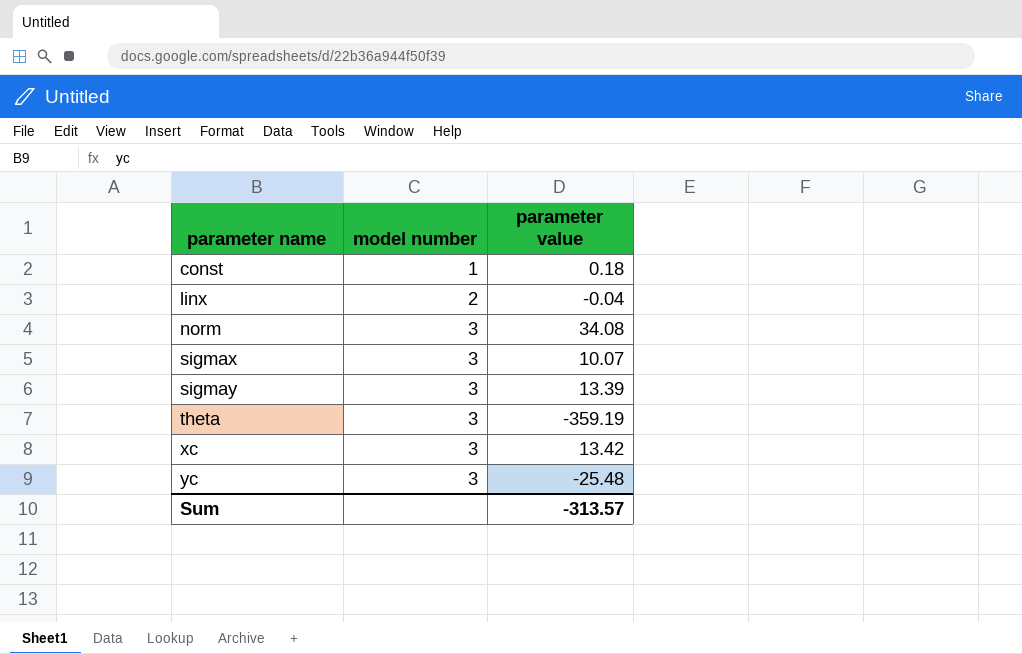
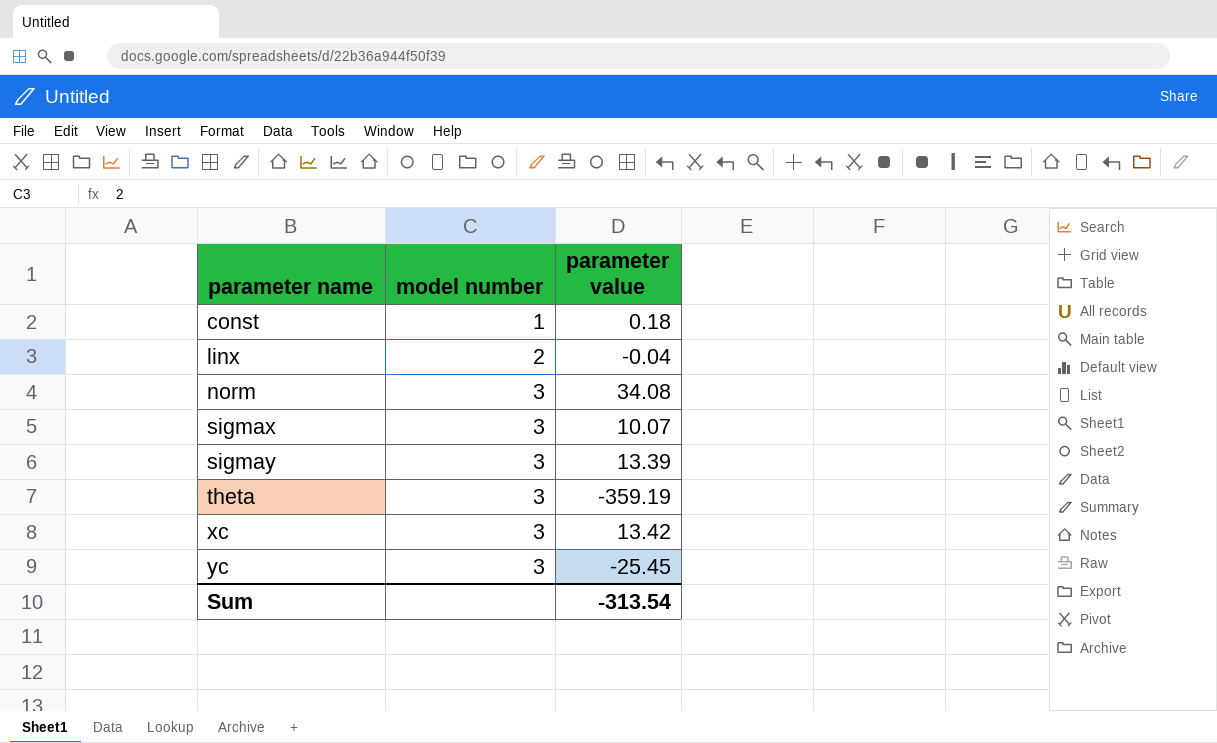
yc | parameter value: -25.48 -> -25.45
Sum | parameter value: -313.57 -> -313.54

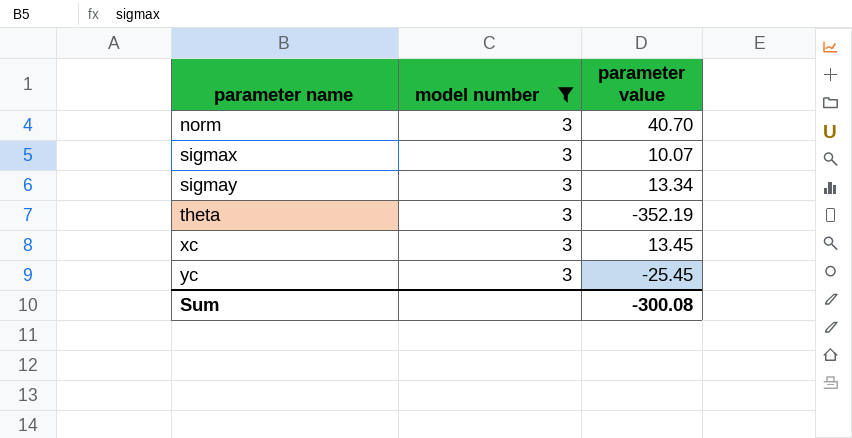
filter: none -> model number = 3
norm | parameter value: 34.08 -> 40.70
sigmay | parameter value: 13.39 -> 13.34
theta | parameter value: -359.19 -> -352.19
xc | parameter value: 13.42 -> 13.45
Sum | parameter value: -313.54 -> -300.08

